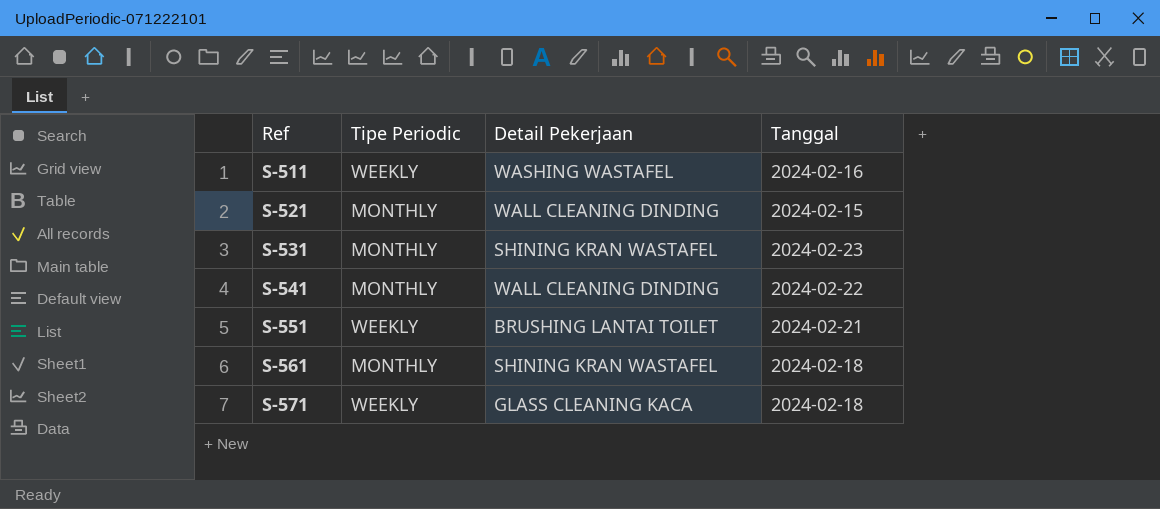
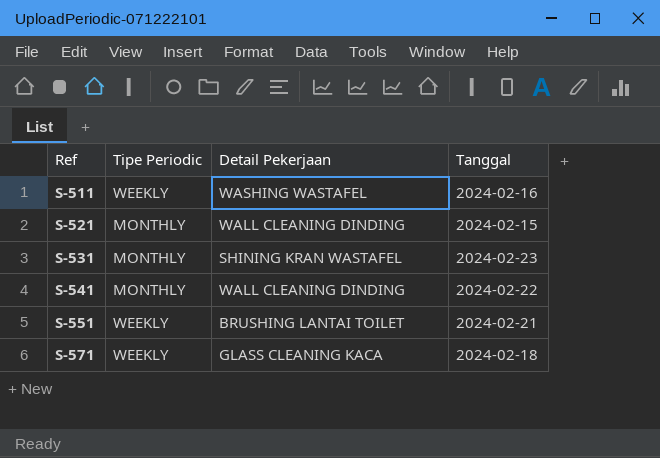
row S-561: MONTHLY | SHINING KRAN WASTAFEL | 2024-02-18 -> none

